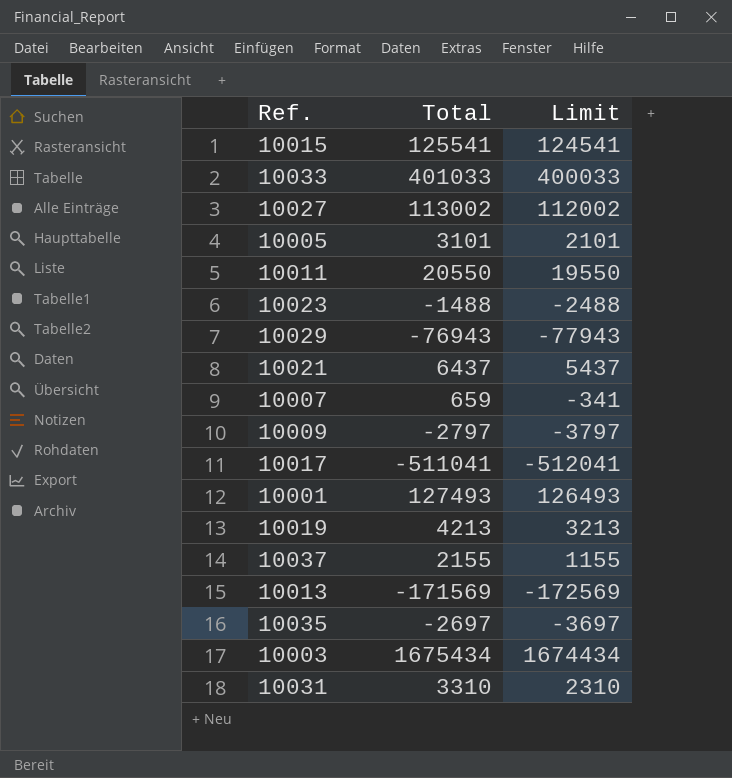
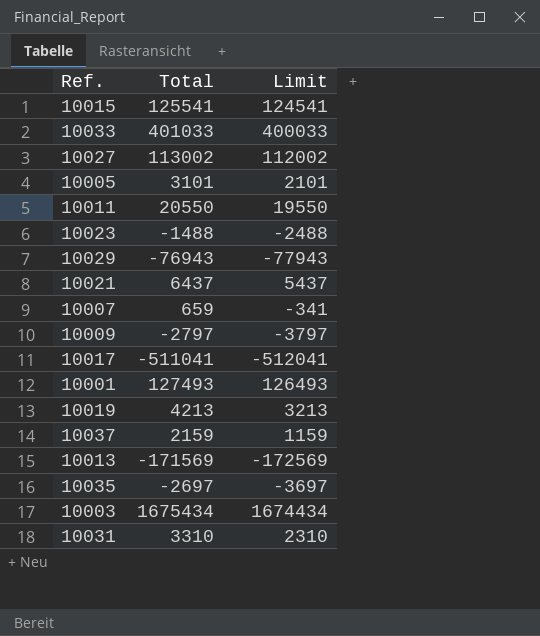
10037 | Total: 2155 -> 2159
10037 | Limit: 1155 -> 1159

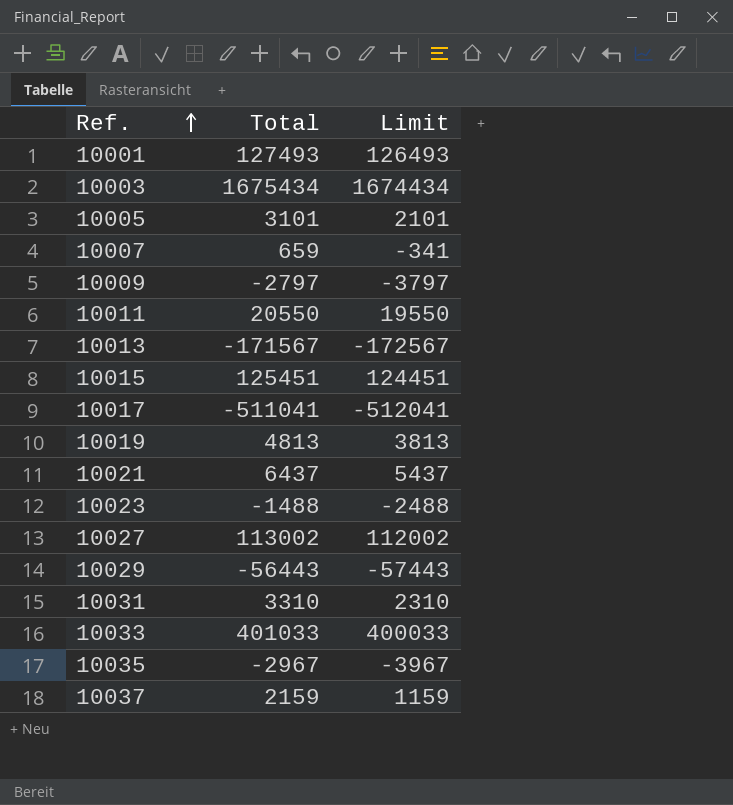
row order: none -> Ref. ascending
10013 | Total: -171569 -> -171567
10013 | Limit: -172569 -> -172567
10015 | Total: 125541 -> 125451
10015 | Limit: 124541 -> 124451
10019 | Total: 4213 -> 4813
10019 | Limit: 3213 -> 3813
10029 | Total: -76943 -> -56443
10029 | Limit: -77943 -> -57443
10035 | Total: -2697 -> -2967
10035 | Limit: -3697 -> -3967

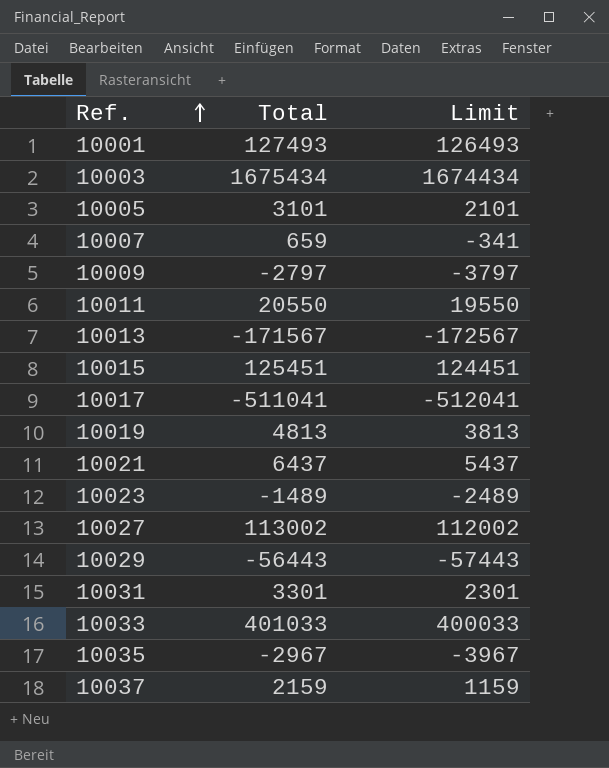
10023 | Total: -1488 -> -1489
10023 | Limit: -2488 -> -2489
10031 | Total: 3310 -> 3301
10031 | Limit: 2310 -> 2301

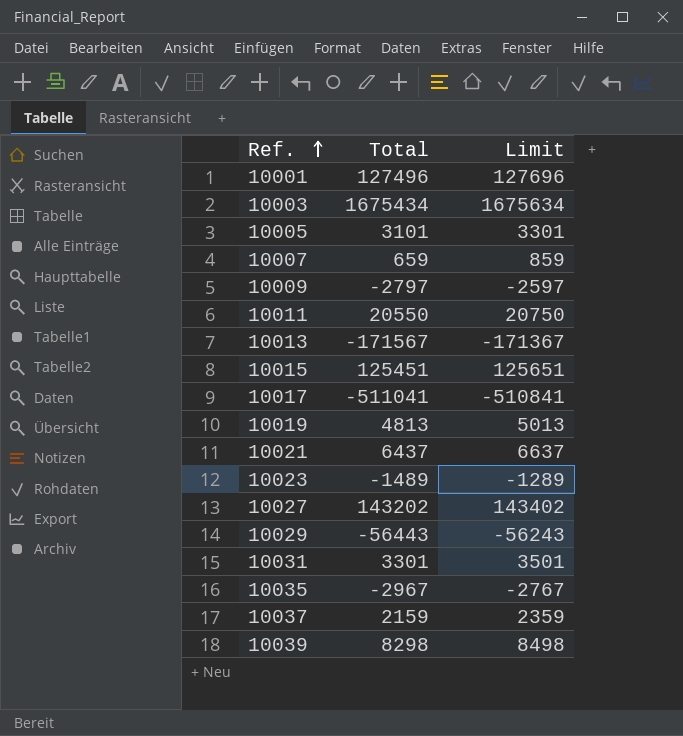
column Limit | formula: [Total] - 1000 -> [Total] + 200
row 10033: 401033 | 400033 -> none
10001 | Total: 127493 -> 127496
10027 | Total: 113002 -> 143202
row 10039: none -> 8298 | 8498

